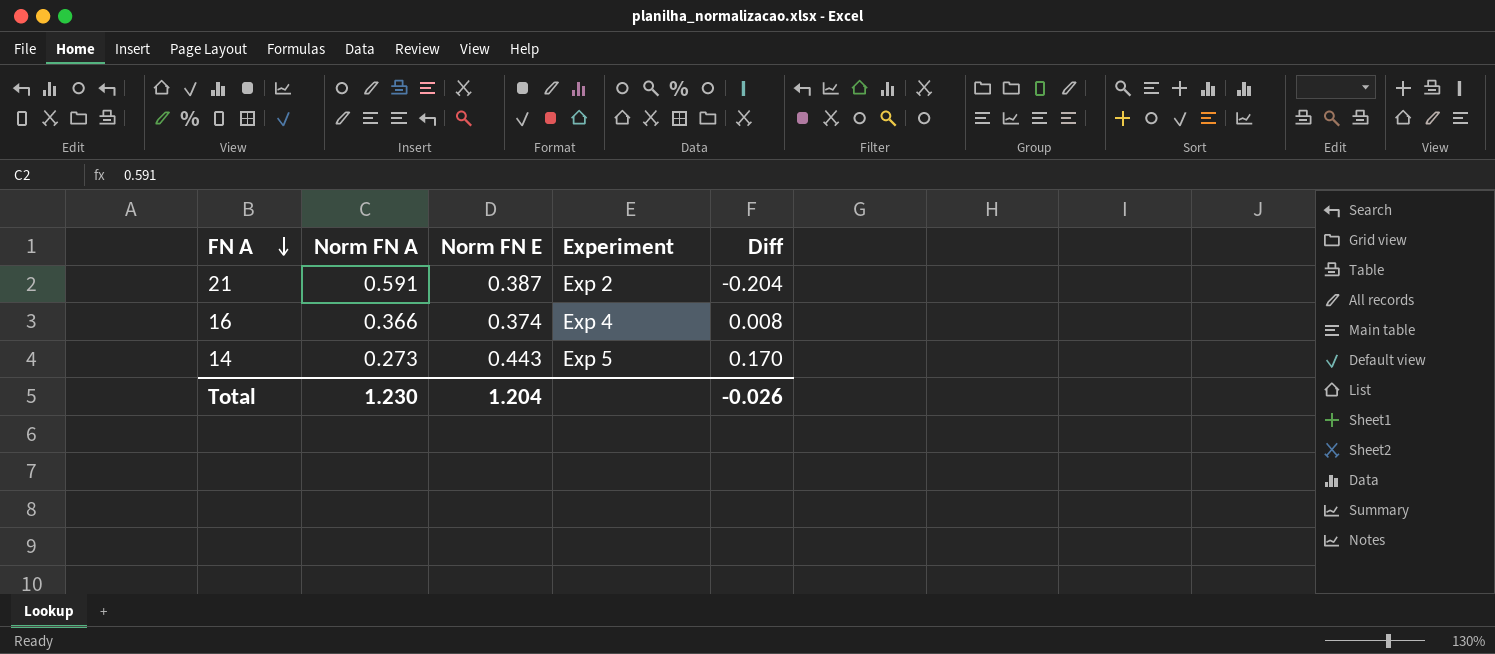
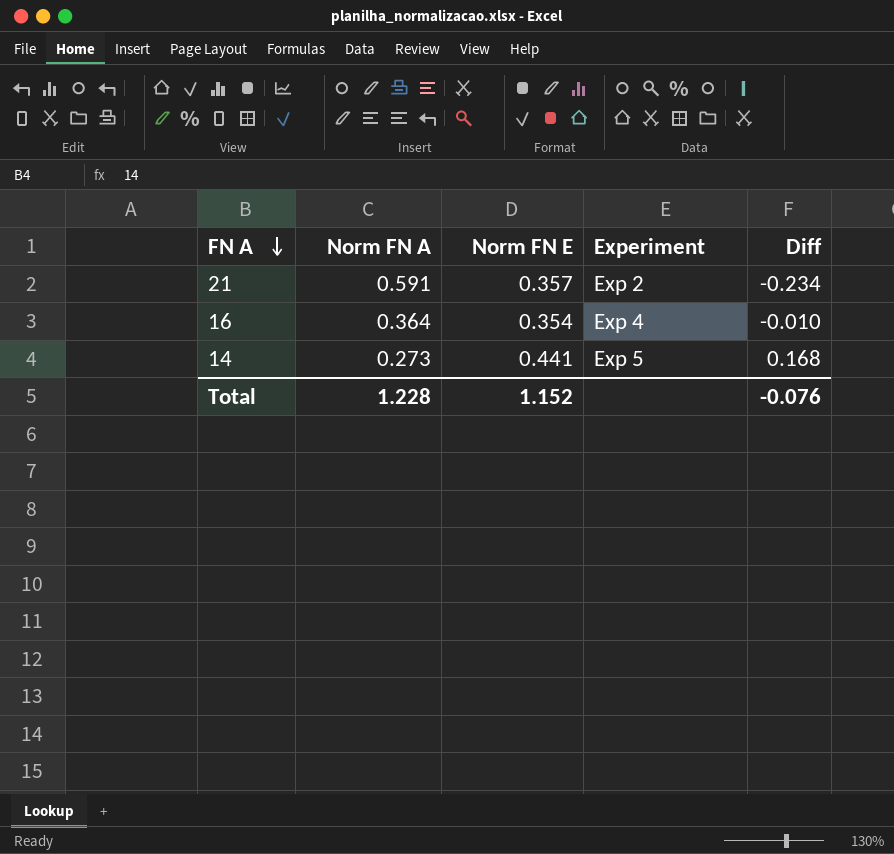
21 | Norm FN E: 0.387 -> 0.357
21 | Diff: -0.204 -> -0.234
16 | Norm FN A: 0.366 -> 0.364
16 | Norm FN E: 0.374 -> 0.354
16 | Diff: 0.008 -> -0.010
14 | Norm FN E: 0.443 -> 0.441
14 | Diff: 0.170 -> 0.168
Total | Norm FN A: 1.230 -> 1.228
Total | Norm FN E: 1.204 -> 1.152
Total | Diff: -0.026 -> -0.076

